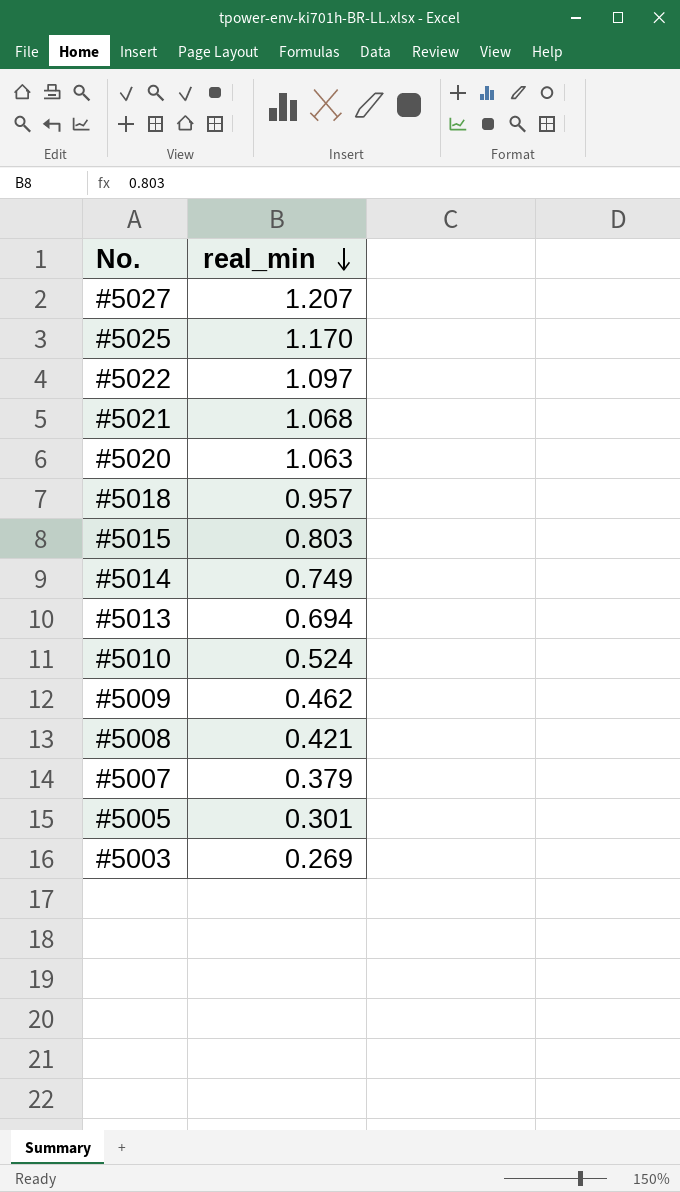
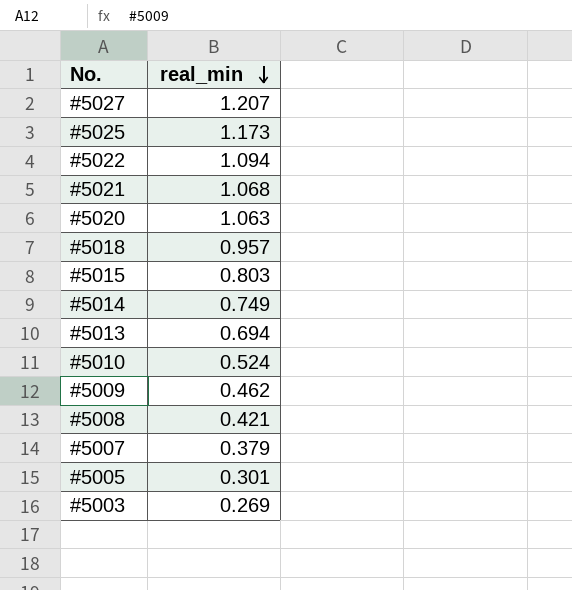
#5025 | real_min: 1.170 -> 1.173
#5022 | real_min: 1.097 -> 1.094

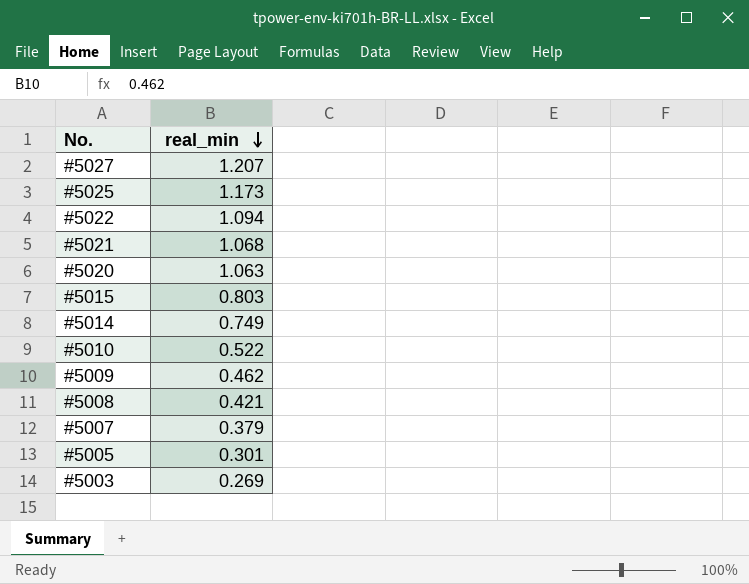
row #5018: 0.957 -> none
row #5013: 0.694 -> none
#5010 | real_min: 0.524 -> 0.522

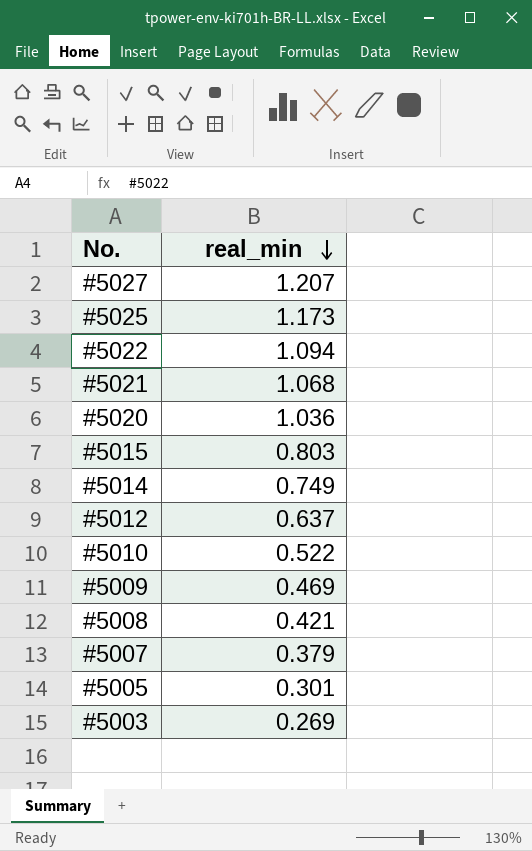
#5020 | real_min: 1.063 -> 1.036
row #5012: none -> 0.637
#5009 | real_min: 0.462 -> 0.469

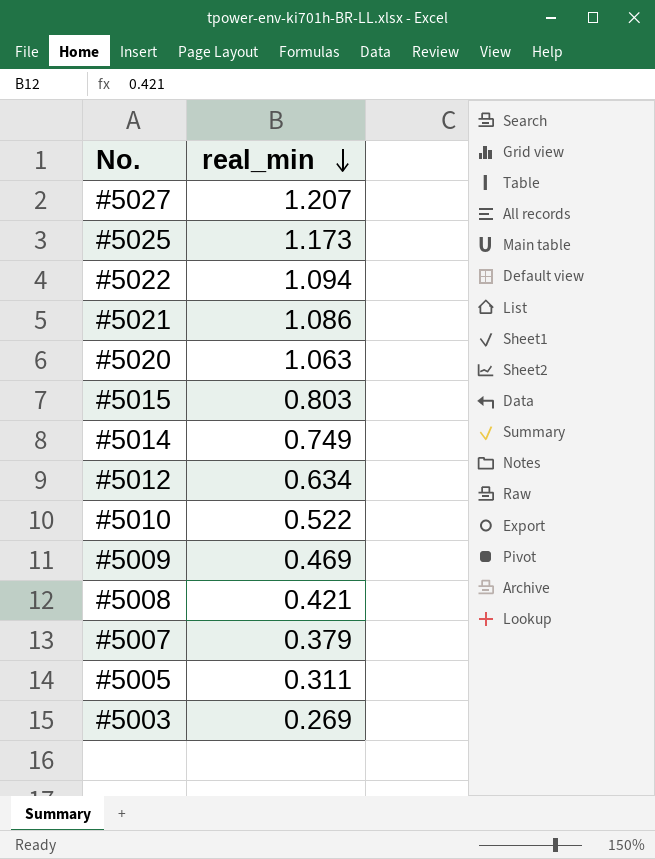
#5021 | real_min: 1.068 -> 1.086
#5020 | real_min: 1.036 -> 1.063
#5012 | real_min: 0.637 -> 0.634
#5005 | real_min: 0.301 -> 0.311

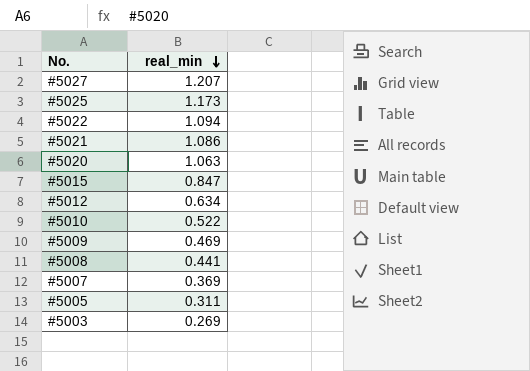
row #5014: 0.749 -> none
#5015 | real_min: 0.803 -> 0.847
#5008 | real_min: 0.421 -> 0.441
#5007 | real_min: 0.379 -> 0.369

